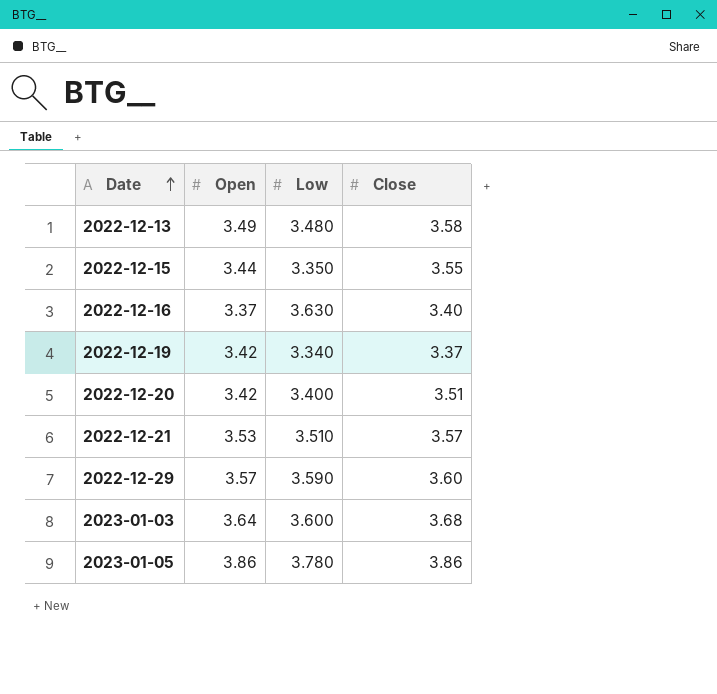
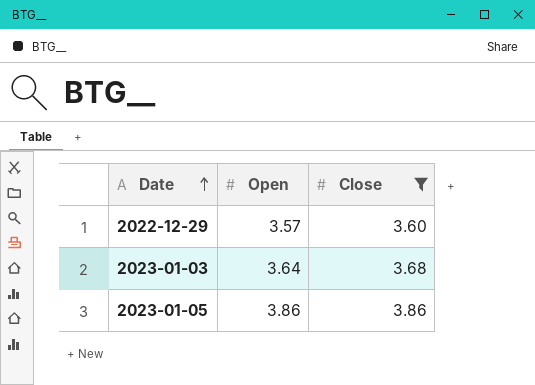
filter: none -> Close >= 3.60
column Low | position: 3 -> none

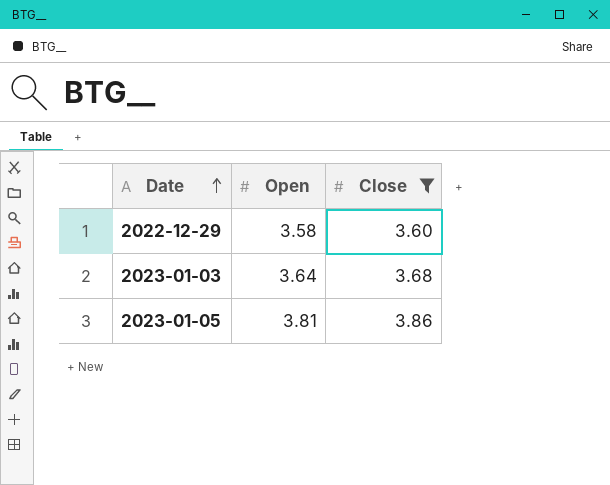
2022-12-29 | Open: 3.57 -> 3.58
2023-01-05 | Open: 3.86 -> 3.81

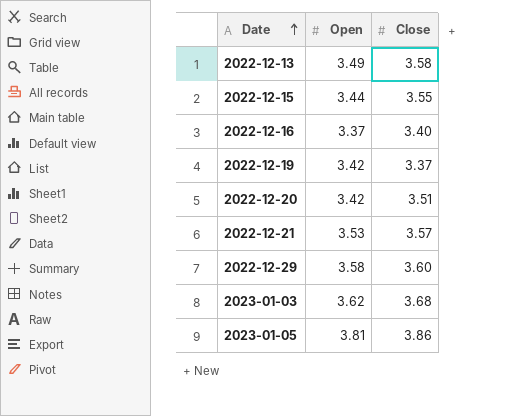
filter: Close >= 3.60 -> none
2023-01-03 | Open: 3.64 -> 3.62

